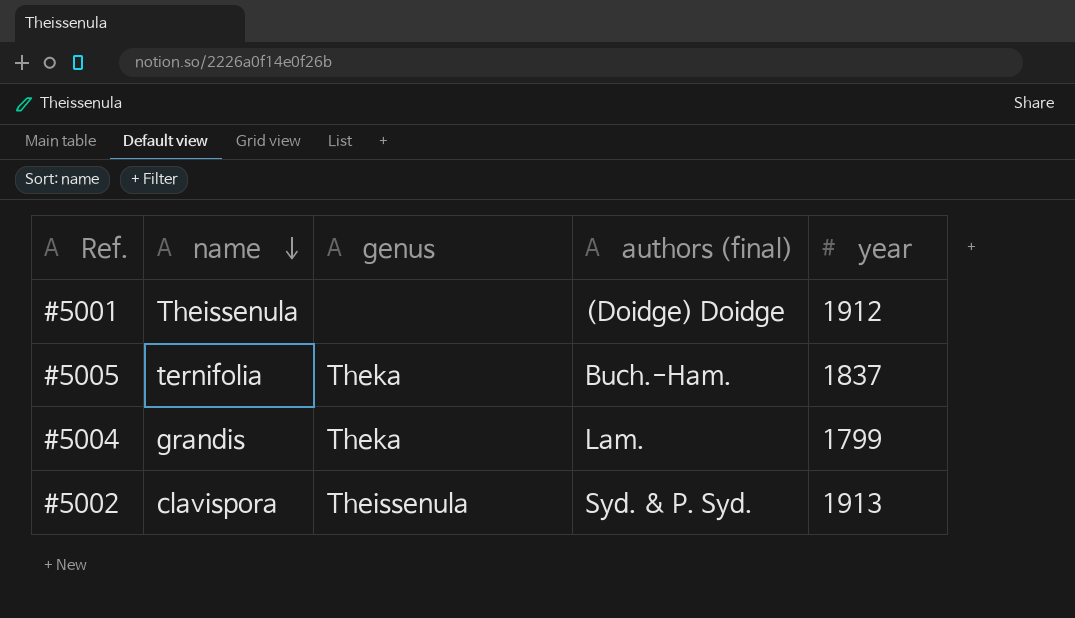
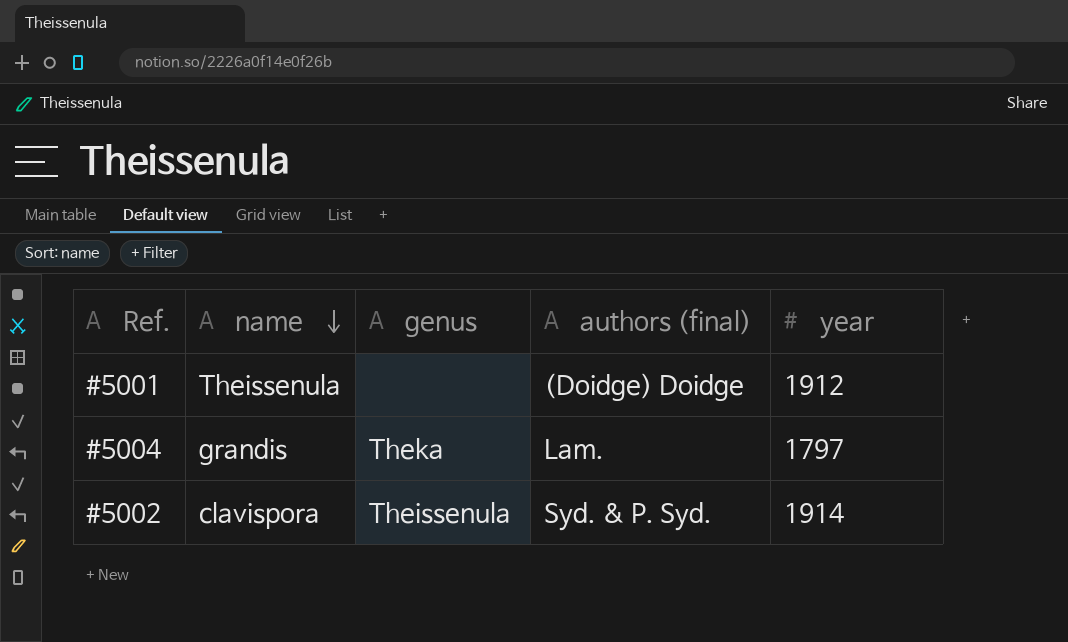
row #5005: ternifolia | Theka | Buch.-Ham. | 1837 -> none
#5004 | year: 1799 -> 1797
#5002 | year: 1913 -> 1914

